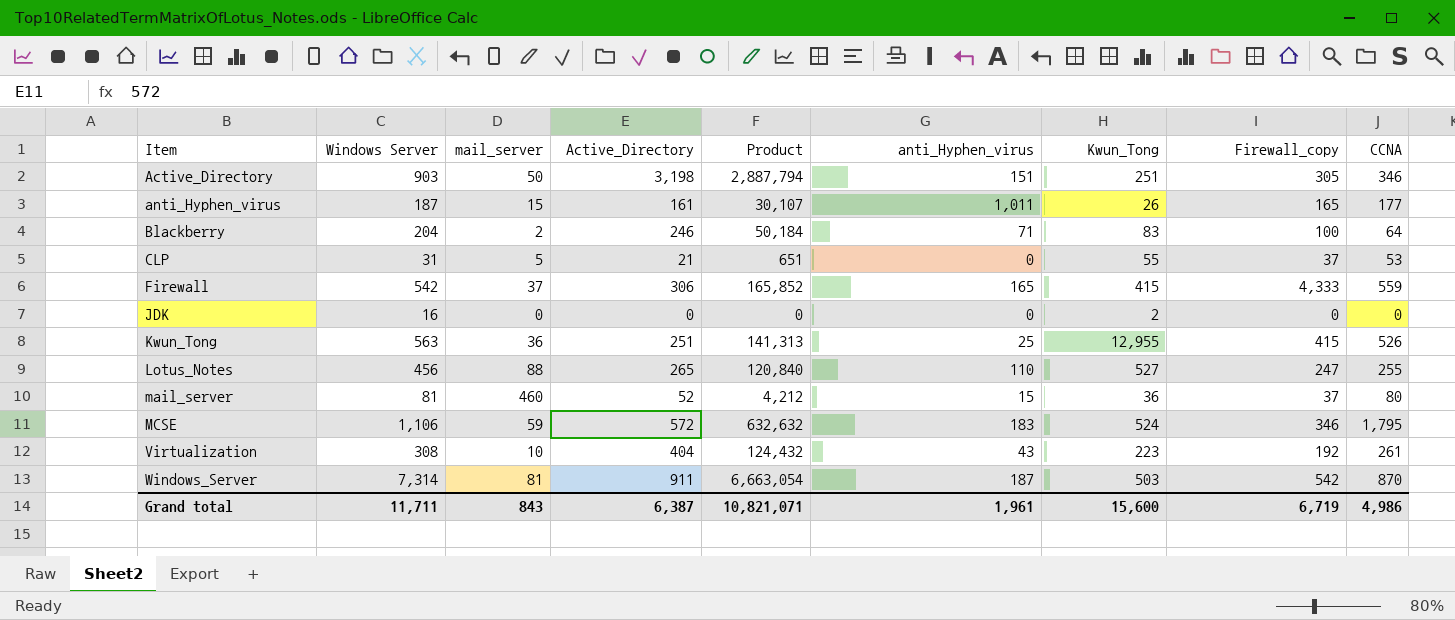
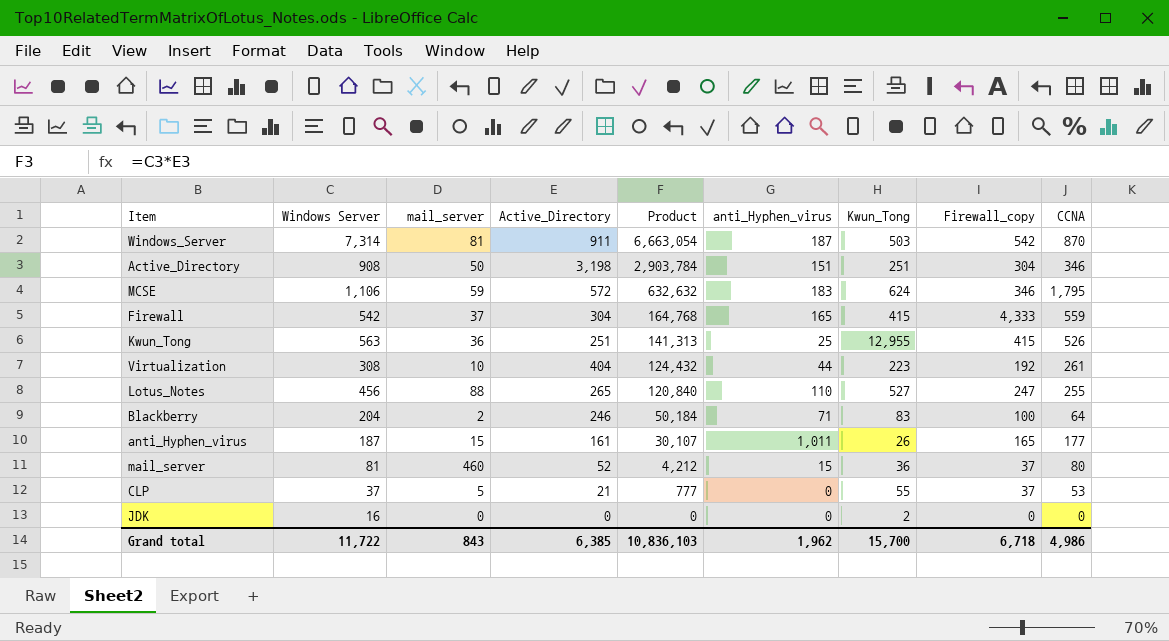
row order: Item ascending -> Product descending
Active_Directory | Windows Server: 903 -> 908
Active_Directory | Product: 2,887,794 -> 2,903,784
Active_Directory | Firewall_copy: 305 -> 304
MCSE | Kwun_Tong: 524 -> 624
Firewall | Active_Directory: 306 -> 304
Firewall | Product: 165,852 -> 164,768
Virtualization | anti_Hyphen_virus: 43 -> 44
CLP | Windows Server: 31 -> 37
CLP | Product: 651 -> 777
Grand total | Windows Server: 11,711 -> 11,722
Grand total | Active_Directory: 6,387 -> 6,385
Grand total | Product: 10,821,071 -> 10,836,103
Grand total | anti_Hyphen_virus: 1,961 -> 1,962
Grand total | Kwun_Tong: 15,600 -> 15,700
Grand total | Firewall_copy: 6,719 -> 6,718

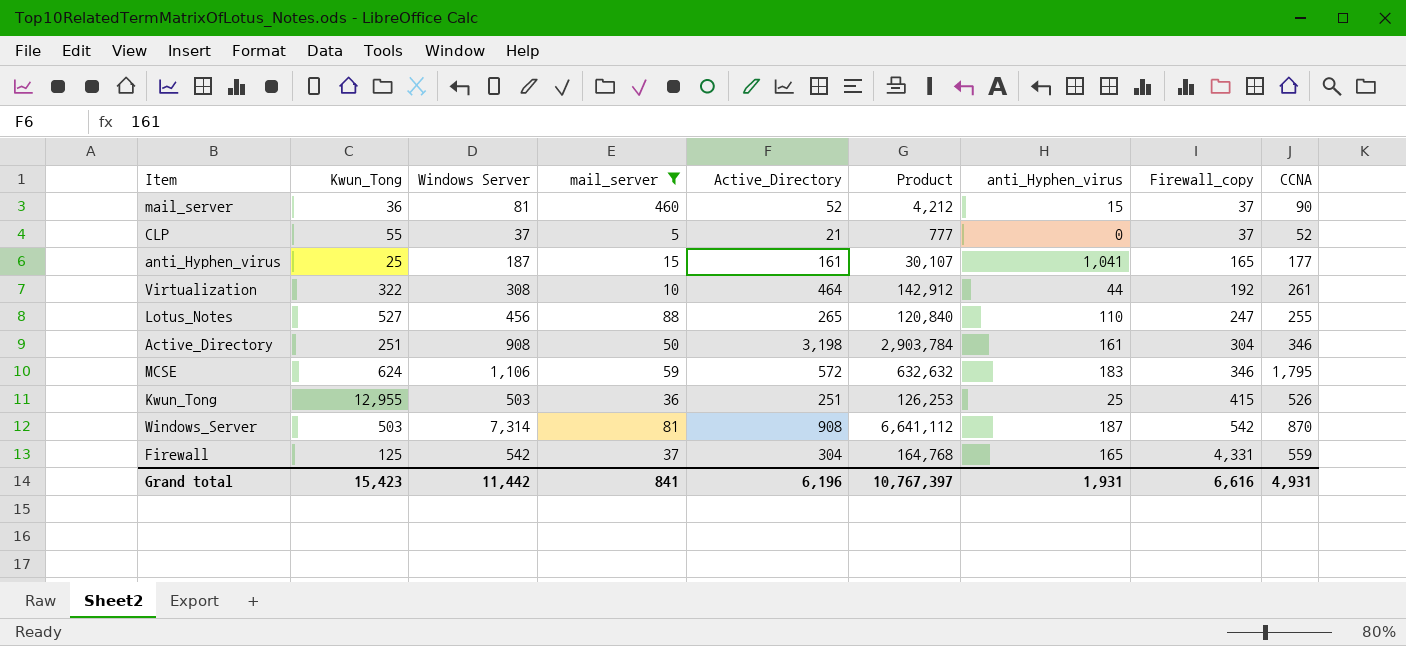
filter: none -> mail_server >= 5
row order: Product descending -> Firewall_copy ascending
column Kwun_Tong | position: 7 -> 2
mail_server | CCNA: 80 -> 90
CLP | CCNA: 53 -> 52
anti_Hyphen_virus | Kwun_Tong: 26 -> 25
anti_Hyphen_virus | anti_Hyphen_virus: 1,011 -> 1,041
Virtualization | Kwun_Tong: 223 -> 322
Virtualization | Active_Directory: 404 -> 464
Virtualization | Product: 124,432 -> 142,912
Active_Directory | anti_Hyphen_virus: 151 -> 161
Kwun_Tong | Windows Server: 563 -> 503
Kwun_Tong | Product: 141,313 -> 126,253
Windows_Server | Active_Directory: 911 -> 908
Windows_Server | Product: 6,663,054 -> 6,641,112
Firewall | Kwun_Tong: 415 -> 125
Firewall | Firewall_copy: 4,333 -> 4,331
Grand total | Kwun_Tong: 15,700 -> 15,423
Grand total | Windows Server: 11,722 -> 11,442
Grand total | mail_server: 843 -> 841
Grand total | Active_Directory: 6,385 -> 6,196
Grand total | Product: 10,836,103 -> 10,767,397
Grand total | anti_Hyphen_virus: 1,962 -> 1,931
Grand total | Firewall_copy: 6,718 -> 6,616
Grand total | CCNA: 4,986 -> 4,931

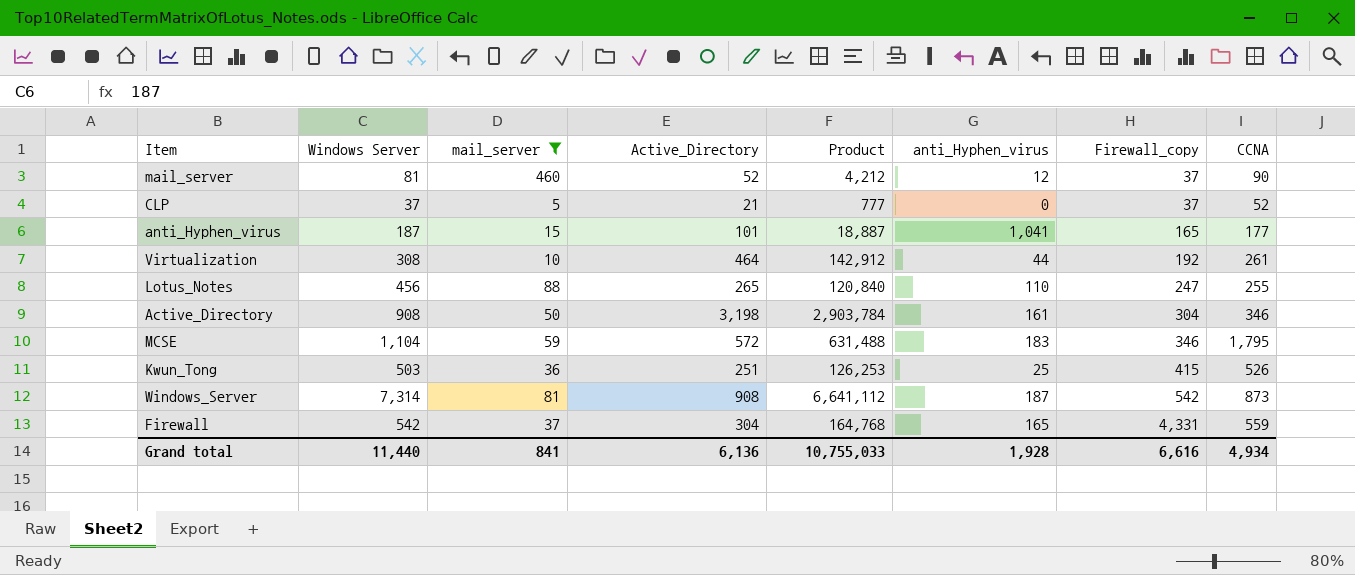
column Kwun_Tong | position: 2 -> none
mail_server | anti_Hyphen_virus: 15 -> 12
anti_Hyphen_virus | Active_Directory: 161 -> 101
anti_Hyphen_virus | Product: 30,107 -> 18,887
MCSE | Windows Server: 1,106 -> 1,104
MCSE | Product: 632,632 -> 631,488
Windows_Server | CCNA: 870 -> 873
Grand total | Windows Server: 11,442 -> 11,440
Grand total | Active_Directory: 6,196 -> 6,136
Grand total | Product: 10,767,397 -> 10,755,033
Grand total | anti_Hyphen_virus: 1,931 -> 1,928
Grand total | CCNA: 4,931 -> 4,934

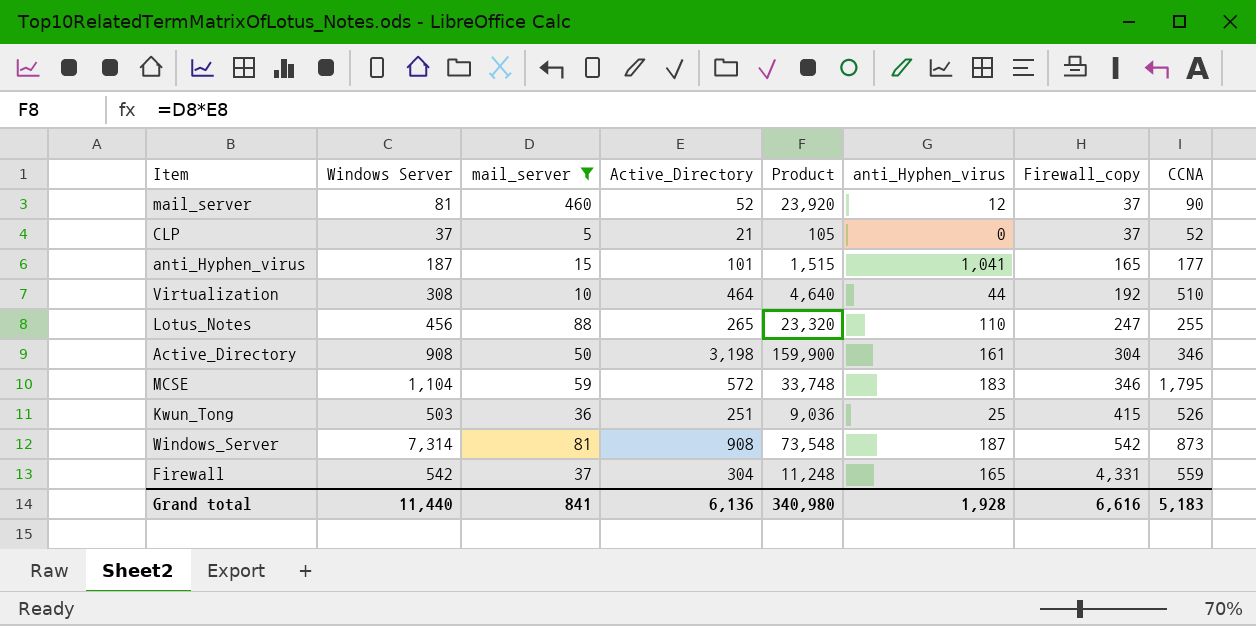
column Product | formula: [Windows Server] * [Active_Directory] -> [mail_server] * [Active_Directory]
Virtualization | CCNA: 261 -> 510
Grand total | Product: 10,755,033 -> 340,980
Grand total | CCNA: 4,934 -> 5,183

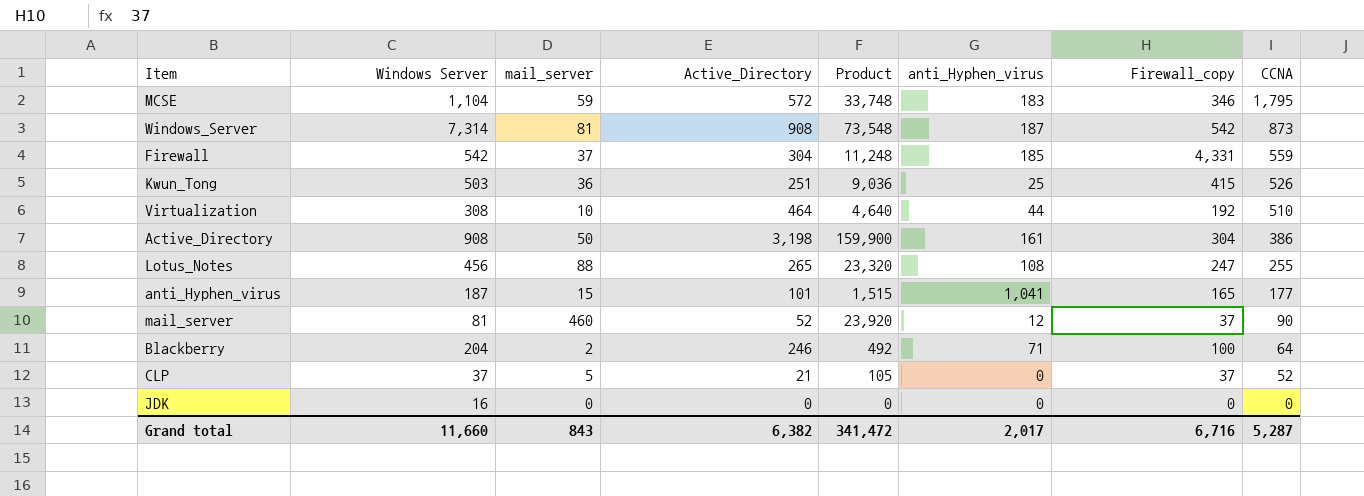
filter: mail_server >= 5 -> none
row order: Firewall_copy ascending -> CCNA descending
Firewall | anti_Hyphen_virus: 165 -> 185
Active_Directory | CCNA: 346 -> 386
Lotus_Notes | anti_Hyphen_virus: 110 -> 108
Grand total | Windows Server: 11,440 -> 11,660
Grand total | mail_server: 841 -> 843
Grand total | Active_Directory: 6,136 -> 6,382
Grand total | Product: 340,980 -> 341,472
Grand total | anti_Hyphen_virus: 1,928 -> 2,017
Grand total | Firewall_copy: 6,616 -> 6,716
Grand total | CCNA: 5,183 -> 5,287

